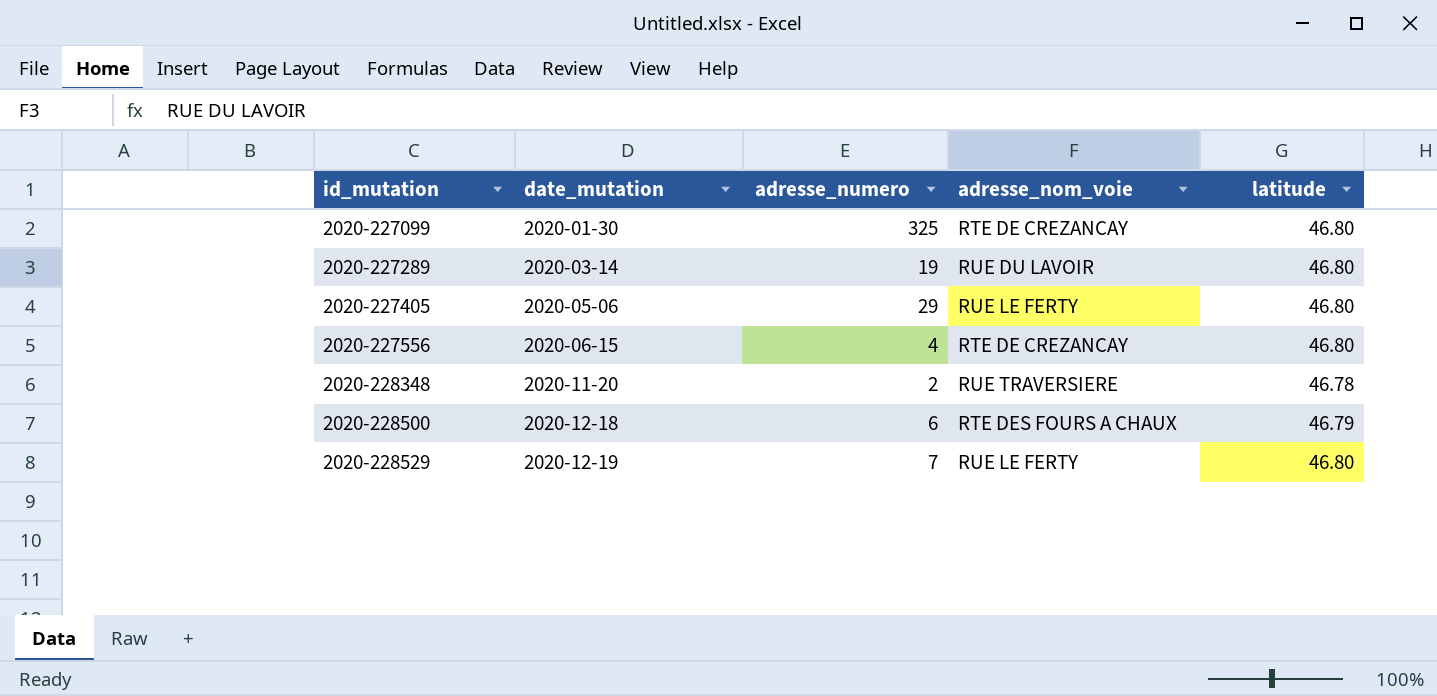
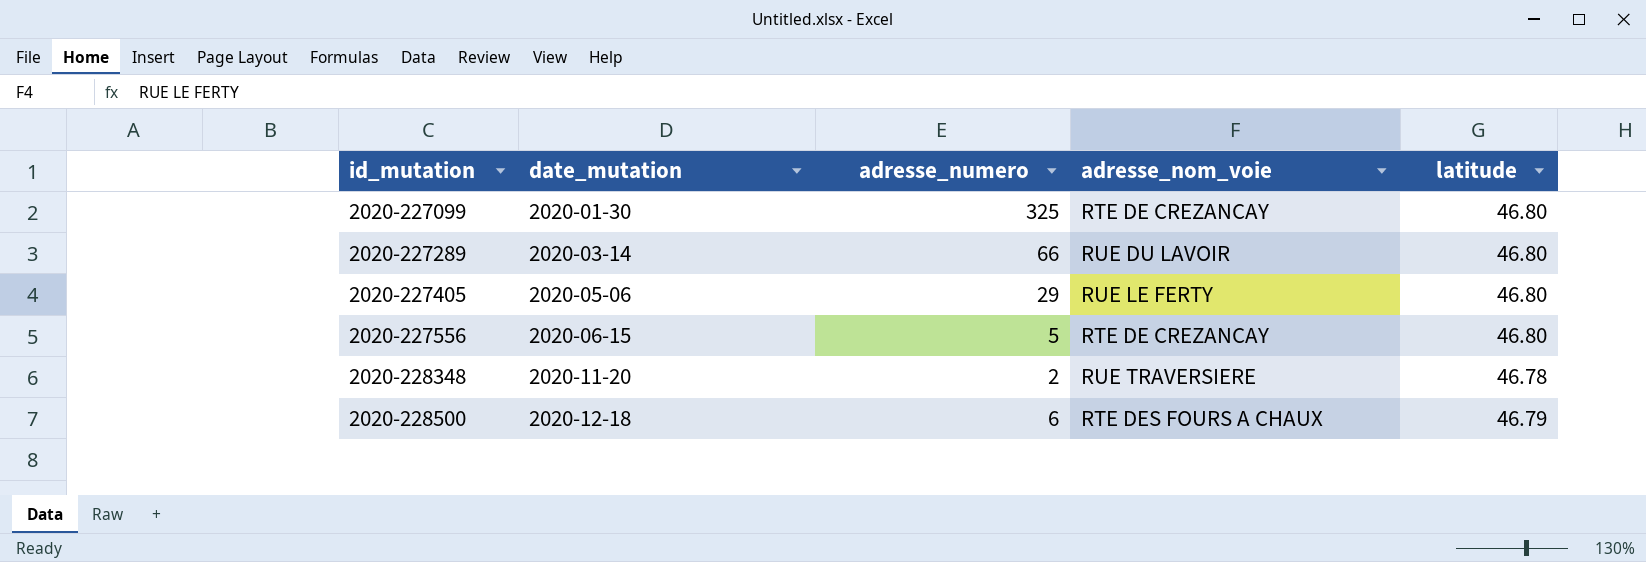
row 2020-228529: 2020-12-19 | 7 | RUE LE FERTY | 46.80 -> none
2020-227289 | adresse_numero: 19 -> 66
2020-227556 | adresse_numero: 4 -> 5

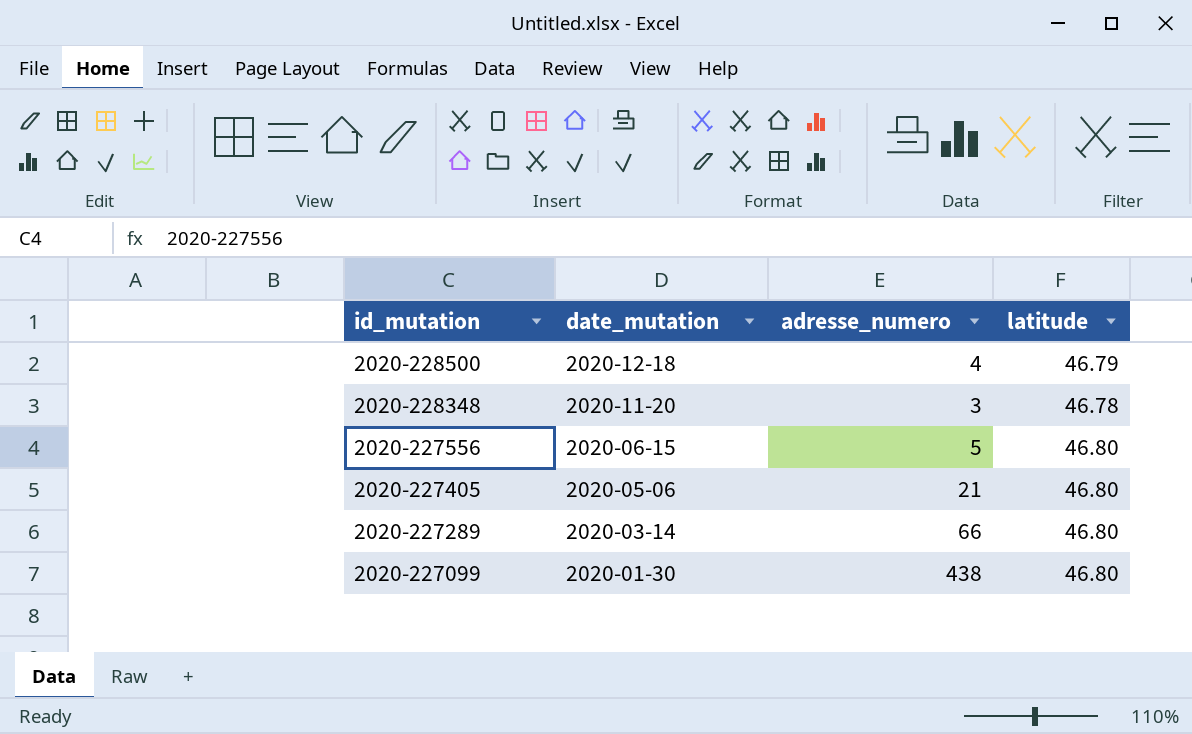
row order: id_mutation ascending -> id_mutation descending
column adresse_nom_voie | position: 4 -> none
2020-228500 | adresse_numero: 6 -> 4
2020-228348 | adresse_numero: 2 -> 3
2020-227405 | adresse_numero: 29 -> 21
2020-227099 | adresse_numero: 325 -> 438

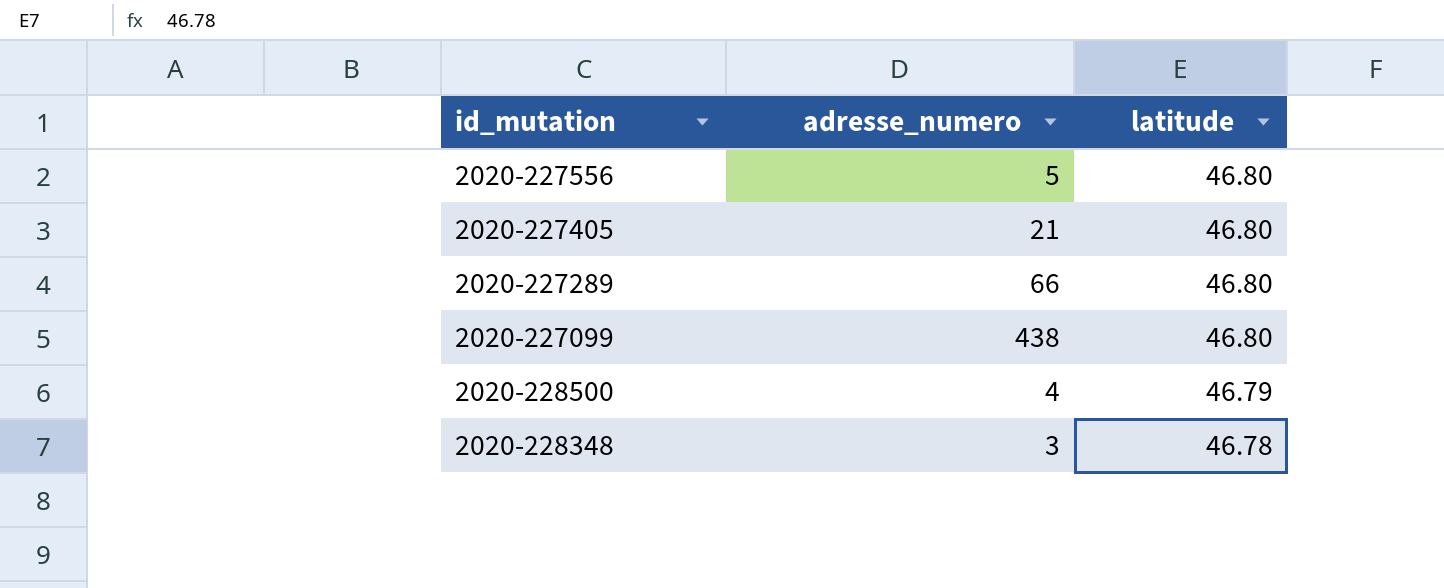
row order: id_mutation descending -> latitude descending
column date_mutation | position: 2 -> none

